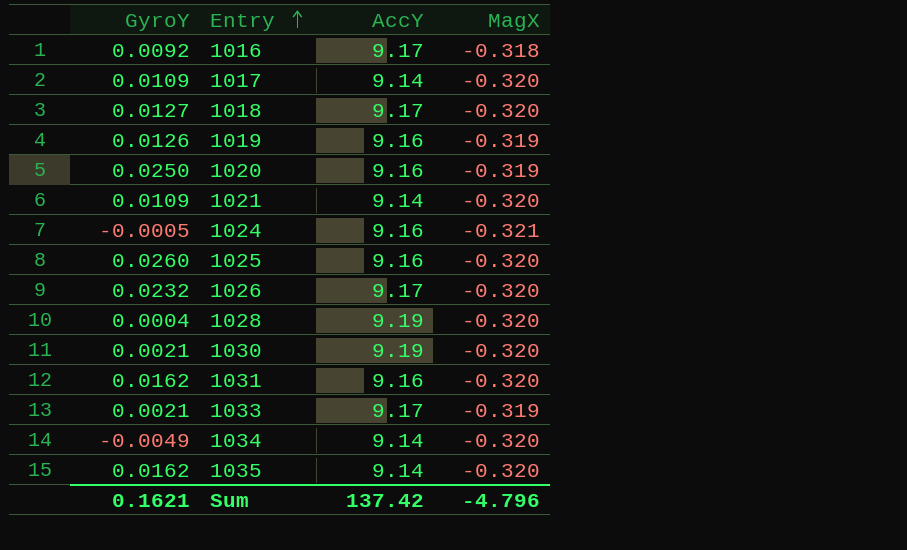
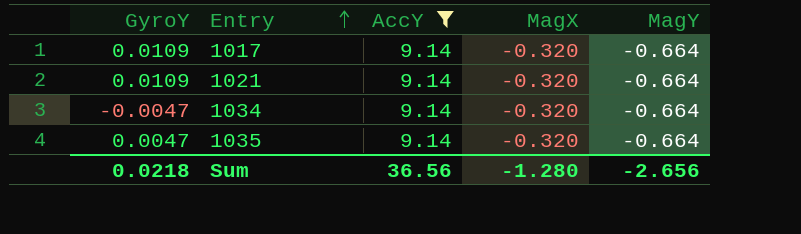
filter: none -> AccY = 9.14
column MagY | position: none -> 5
1034 | GyroY: -0.0049 -> -0.0047
1035 | GyroY: 0.0162 -> 0.0047
Sum | GyroY: 0.1621 -> 0.0218
Sum | AccY: 137.42 -> 36.56
Sum | MagX: -4.796 -> -1.280

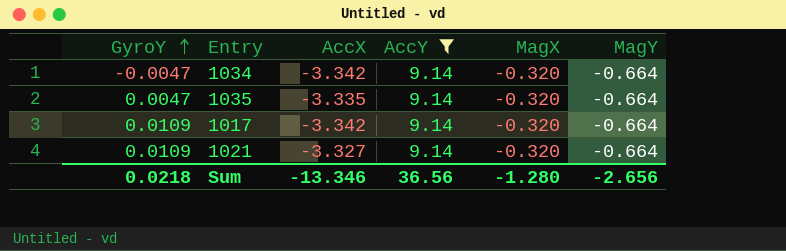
row order: Entry ascending -> GyroY ascending
column AccX | position: none -> 3

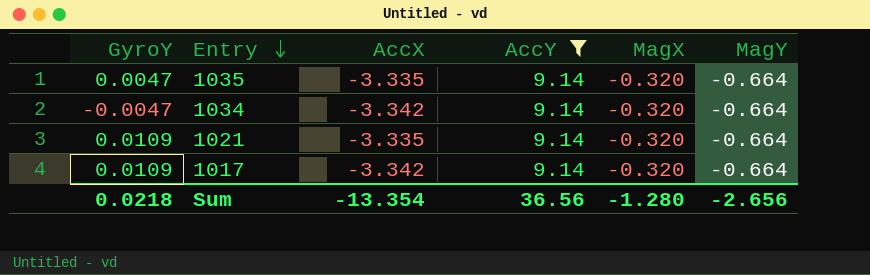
row order: GyroY ascending -> Entry descending
1021 | AccX: -3.327 -> -3.335
Sum | AccX: -13.346 -> -13.354

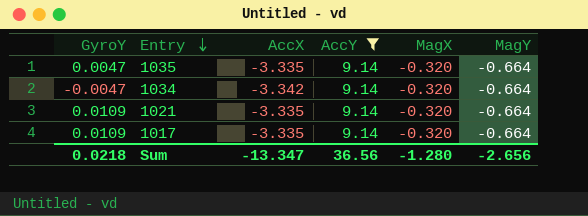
1017 | AccX: -3.342 -> -3.335
Sum | AccX: -13.354 -> -13.347

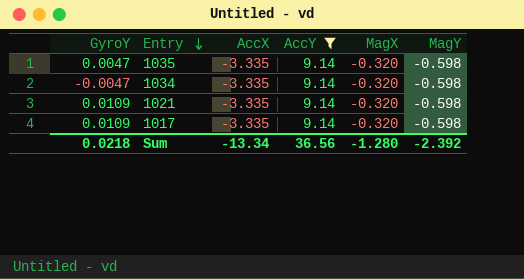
1035 | MagY: -0.664 -> -0.598
1034 | AccX: -3.342 -> -3.335
1034 | MagY: -0.664 -> -0.598
1021 | MagY: -0.664 -> -0.598
1017 | MagY: -0.664 -> -0.598
Sum | AccX: -13.347 -> -13.34
Sum | MagY: -2.656 -> -2.392

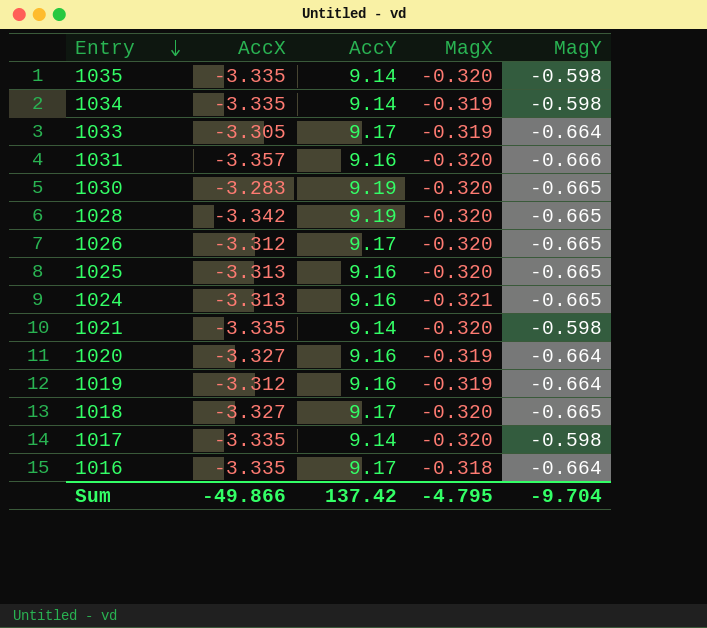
filter: AccY = 9.14 -> none
column GyroY | position: 1 -> none
1034 | MagX: -0.320 -> -0.319
Sum | AccX: -13.34 -> -49.866
Sum | AccY: 36.56 -> 137.42
Sum | MagX: -1.280 -> -4.795
Sum | MagY: -2.392 -> -9.704

